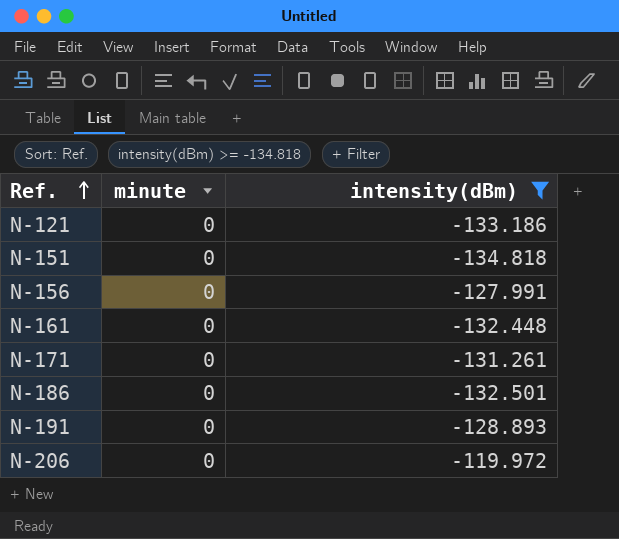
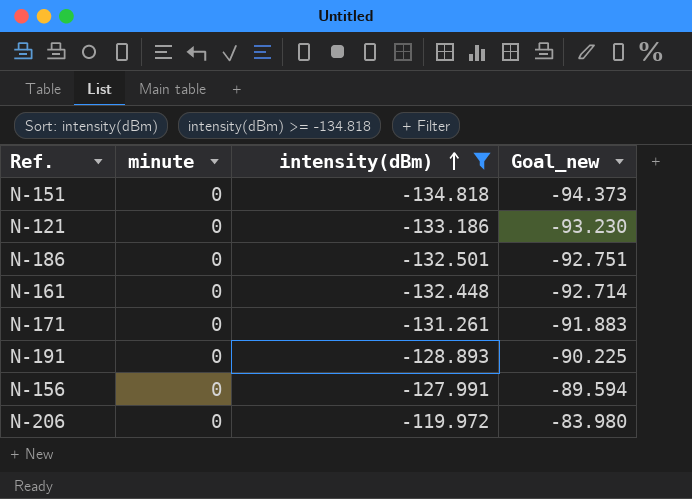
row order: Ref. ascending -> intensity(dBm) ascending
column Goal_new | formula: none -> [intensity(dBm)] * 0.7

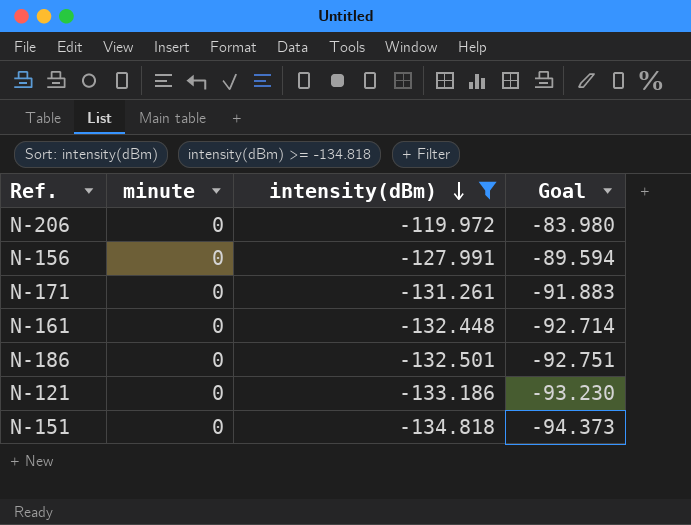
row order: intensity(dBm) ascending -> intensity(dBm) descending
column name: Goal_new -> Goal
row N-191: 0 | -128.893 | -90.225 -> none

